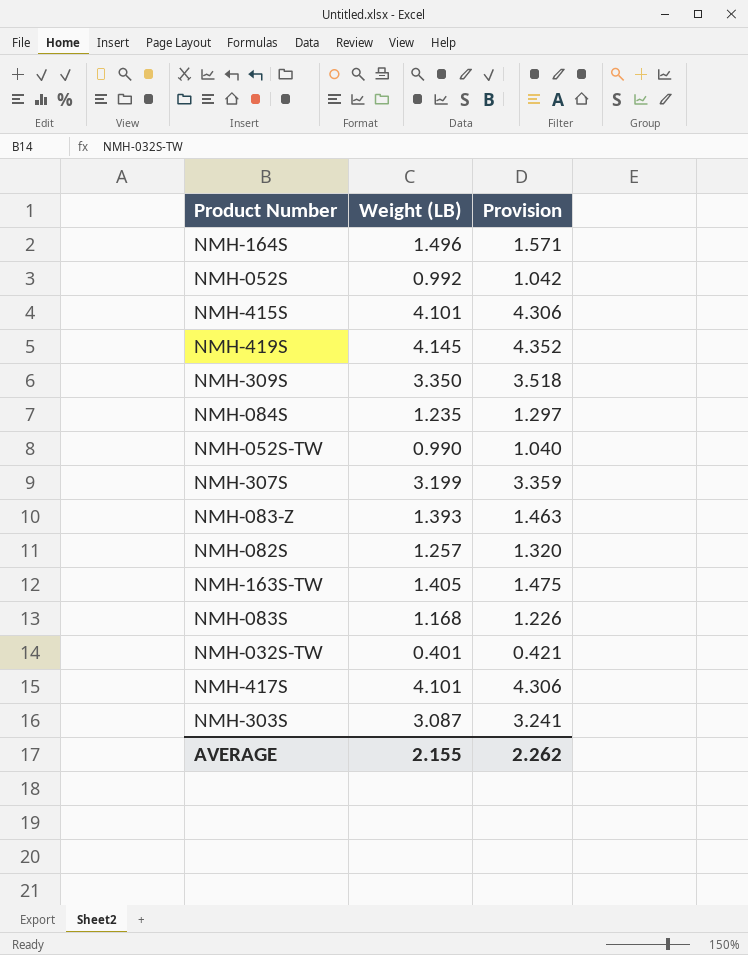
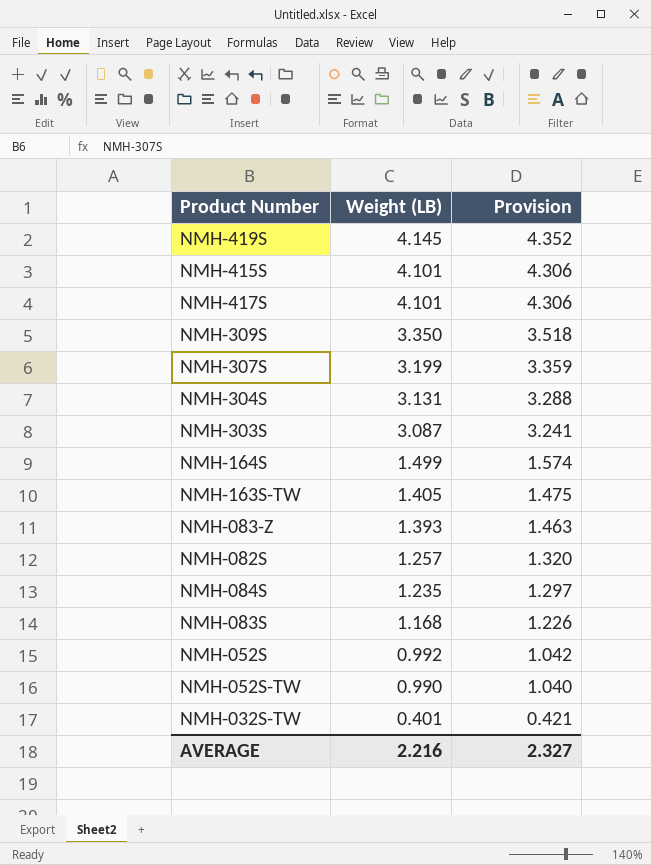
row order: none -> Weight (LB) descending
row NMH-304S: none -> 3.131 | 3.288
NMH-164S | Weight (LB): 1.496 -> 1.499
NMH-164S | Provision: 1.571 -> 1.574
AVERAGE | Weight (LB): 2.155 -> 2.216
AVERAGE | Provision: 2.262 -> 2.327

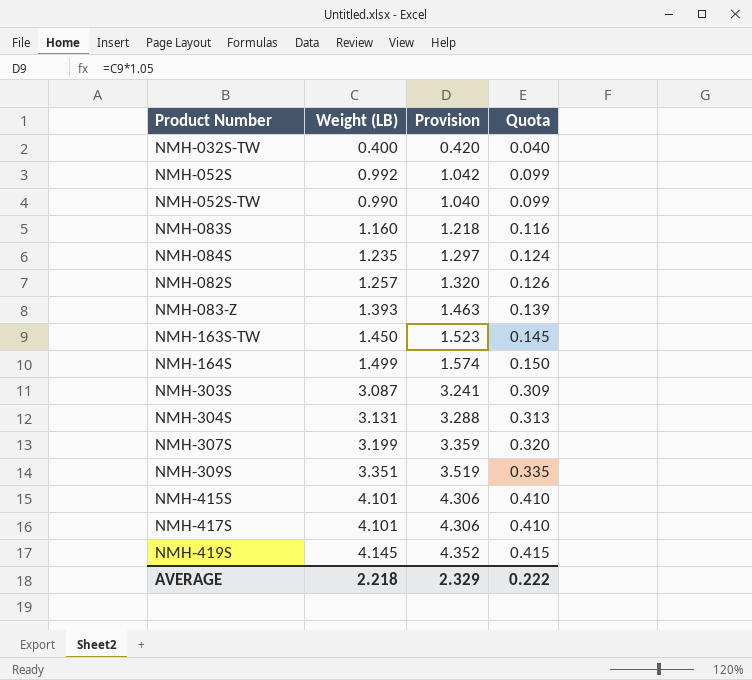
row order: Weight (LB) descending -> Quota ascending
column Quota | formula: none -> [Weight (LB)] * 0.1
NMH-032S-TW | Weight (LB): 0.401 -> 0.400
NMH-032S-TW | Provision: 0.421 -> 0.420
NMH-083S | Weight (LB): 1.168 -> 1.160
NMH-083S | Provision: 1.226 -> 1.218
NMH-163S-TW | Weight (LB): 1.405 -> 1.450
NMH-163S-TW | Provision: 1.475 -> 1.523
NMH-309S | Weight (LB): 3.350 -> 3.351
NMH-309S | Provision: 3.518 -> 3.519
AVERAGE | Weight (LB): 2.216 -> 2.218
AVERAGE | Provision: 2.327 -> 2.329

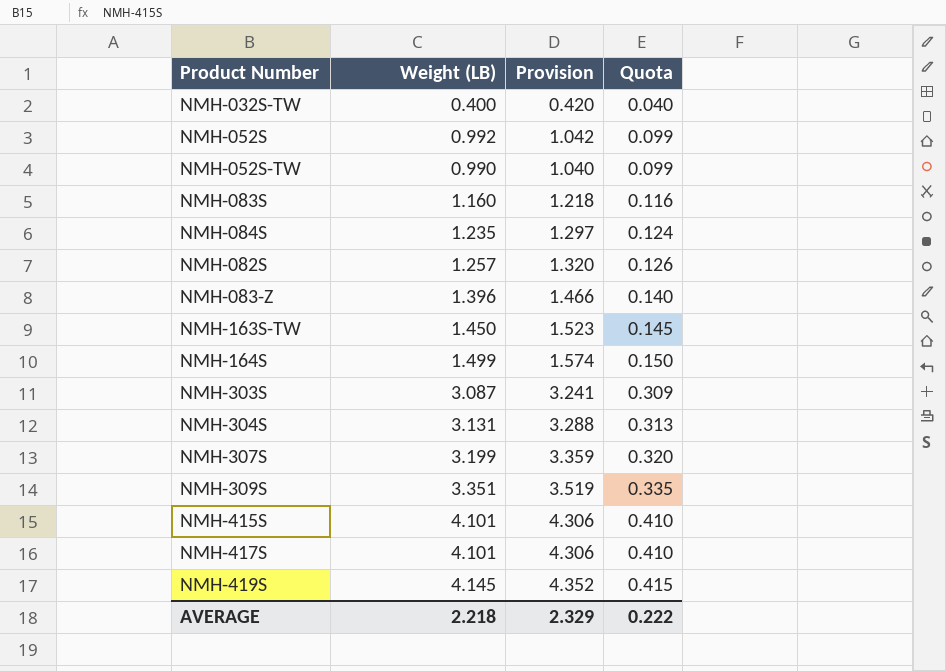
NMH-083-Z | Weight (LB): 1.393 -> 1.396
NMH-083-Z | Provision: 1.463 -> 1.466
NMH-083-Z | Quota: 0.139 -> 0.140

